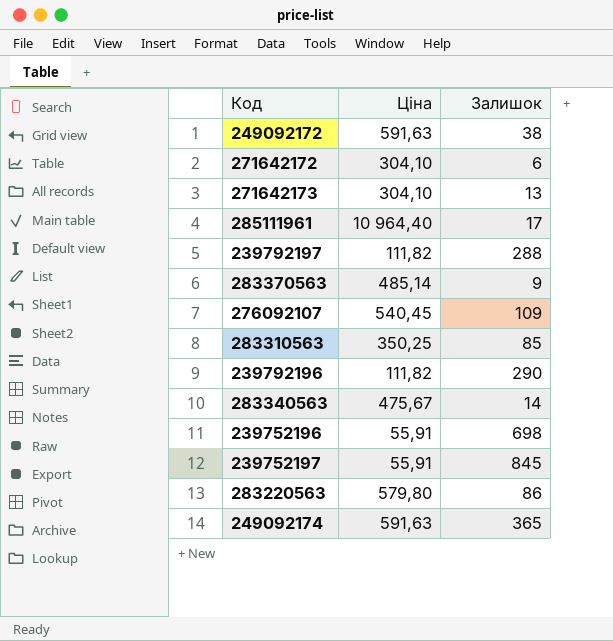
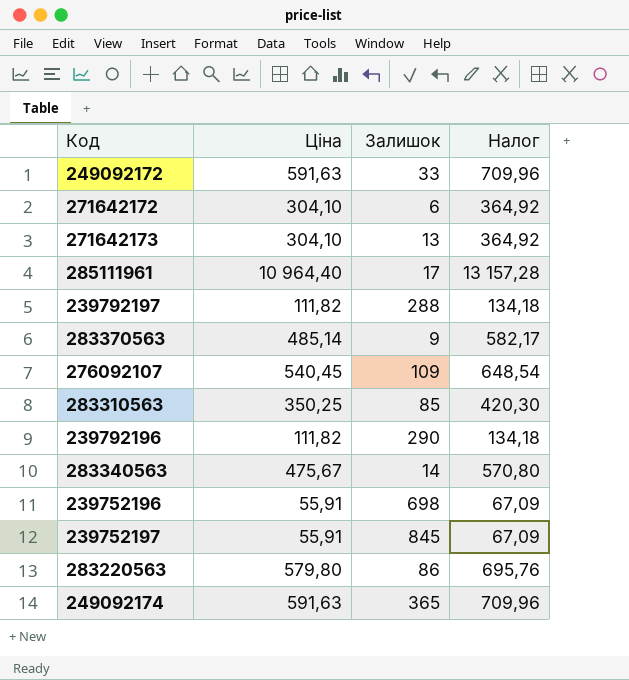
column Налог | formula: none -> [Ціна] * 1,2
249092172 | Залишок: 38 -> 33

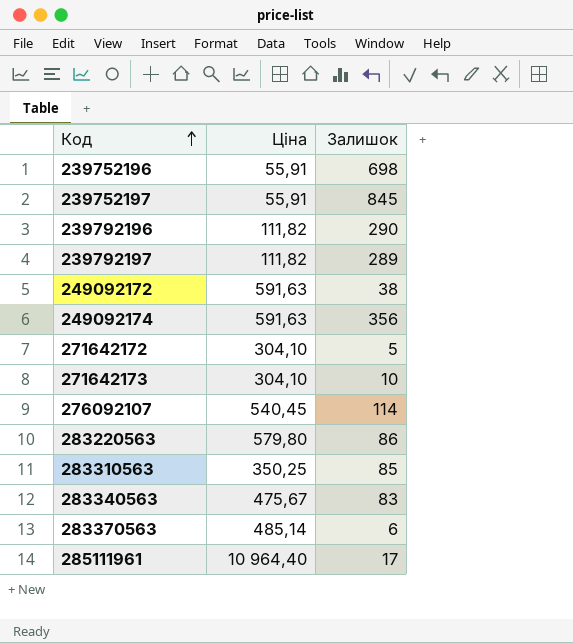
row order: none -> Код ascending
column Налог | formula: [Ціна] * 1,2 -> none
239792197 | Залишок: 288 -> 289
249092172 | Залишок: 33 -> 38
249092174 | Залишок: 365 -> 356
271642172 | Залишок: 6 -> 5
271642173 | Залишок: 13 -> 10
276092107 | Залишок: 109 -> 114
283340563 | Залишок: 14 -> 83
283370563 | Залишок: 9 -> 6

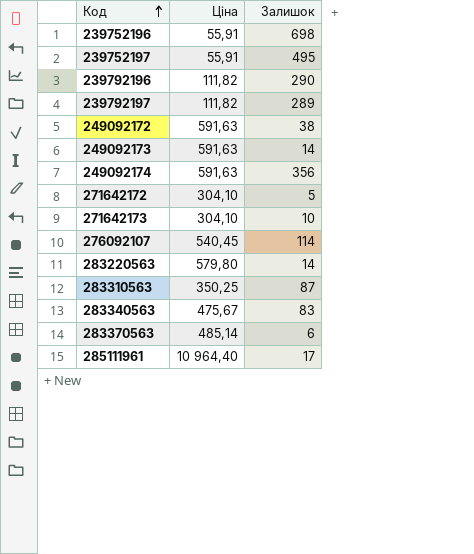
239752197 | Залишок: 845 -> 495
row 249092173: none -> 591,63 | 14
283220563 | Залишок: 86 -> 14
283310563 | Залишок: 85 -> 87

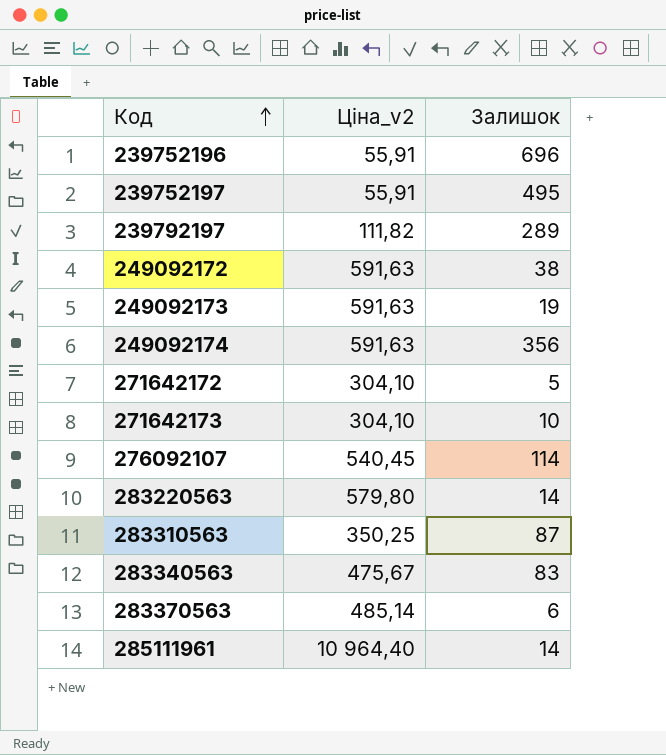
column name: Ціна -> Ціна_v2
row 239792196: 111,82 | 290 -> none
239752196 | Залишок: 698 -> 696
249092173 | Залишок: 14 -> 19
285111961 | Залишок: 17 -> 14

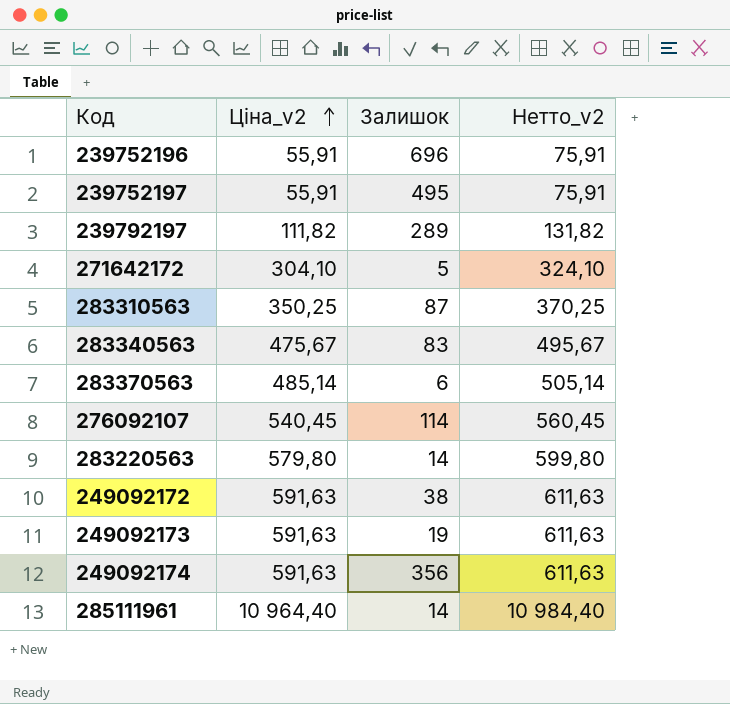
row order: Код ascending -> Ціна_v2 ascending
column Нетто_v2 | formula: none -> [Ціна_v2] + 20
row 271642173: 304,10 | 10 -> none

